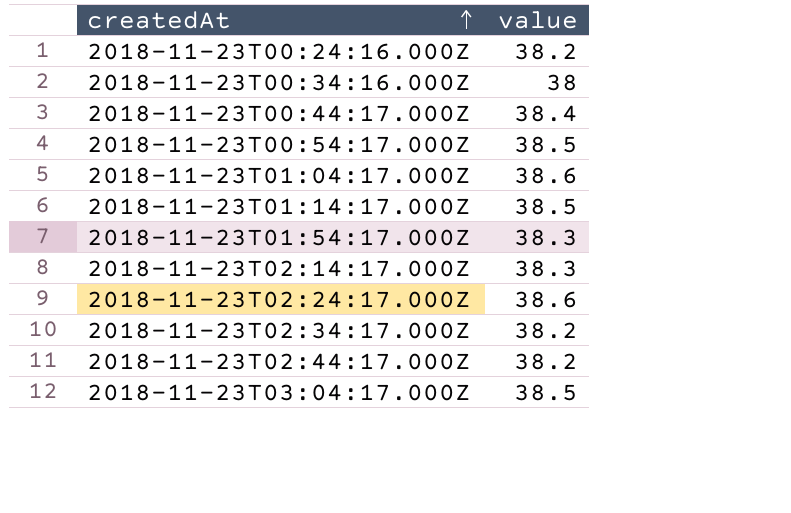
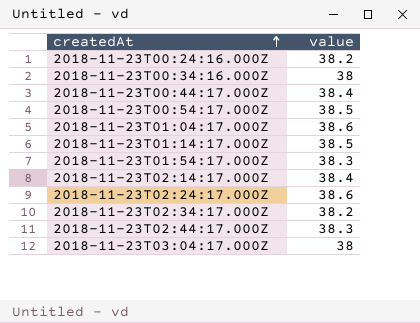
2018-11-23T02:14:17.000Z | value: 38.3 -> 38.4
2018-11-23T02:44:17.000Z | value: 38.2 -> 38.3
2018-11-23T03:04:17.000Z | value: 38.5 -> 38

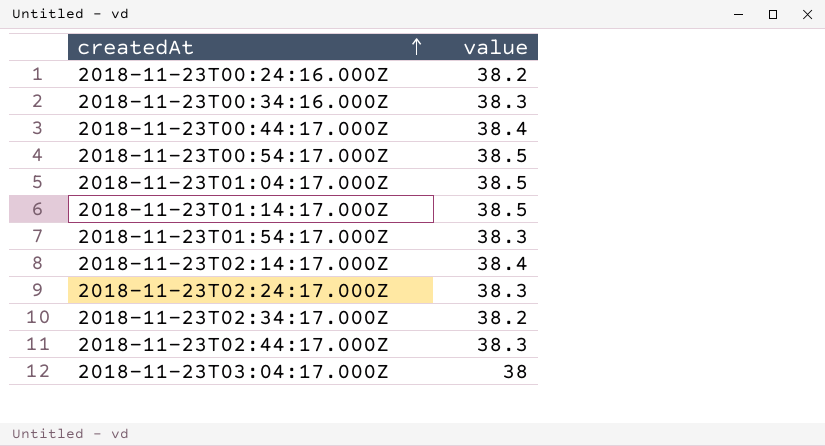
2018-11-23T00:34:16.000Z | value: 38 -> 38.3
2018-11-23T01:04:17.000Z | value: 38.6 -> 38.5
2018-11-23T02:24:17.000Z | value: 38.6 -> 38.3

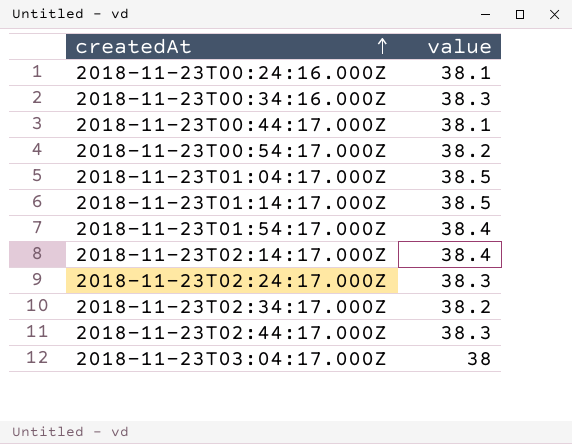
2018-11-23T00:24:16.000Z | value: 38.2 -> 38.1
2018-11-23T00:44:17.000Z | value: 38.4 -> 38.1
2018-11-23T00:54:17.000Z | value: 38.5 -> 38.2
2018-11-23T01:54:17.000Z | value: 38.3 -> 38.4

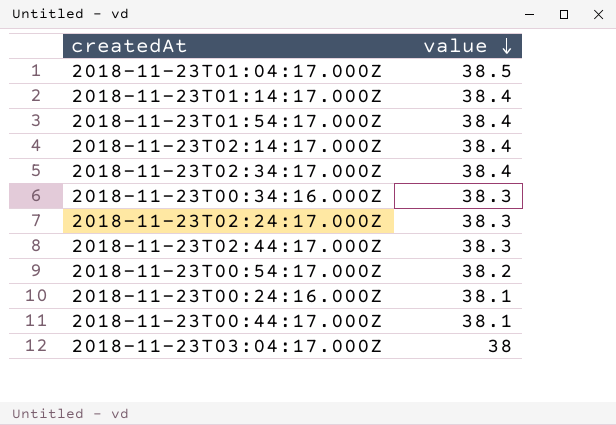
row order: createdAt ascending -> value descending
2018-11-23T01:14:17.000Z | value: 38.5 -> 38.4
2018-11-23T02:34:17.000Z | value: 38.2 -> 38.4

